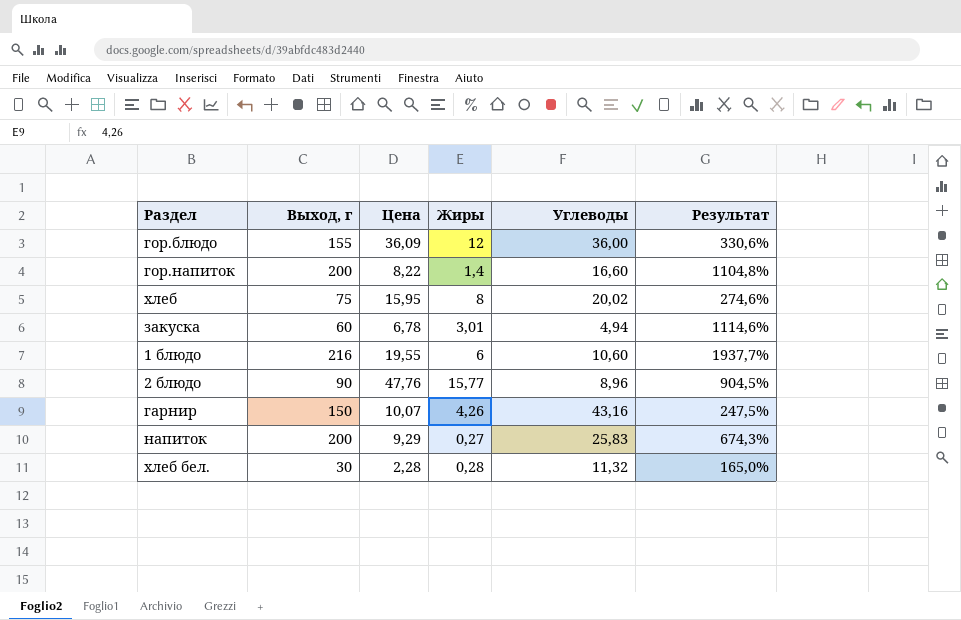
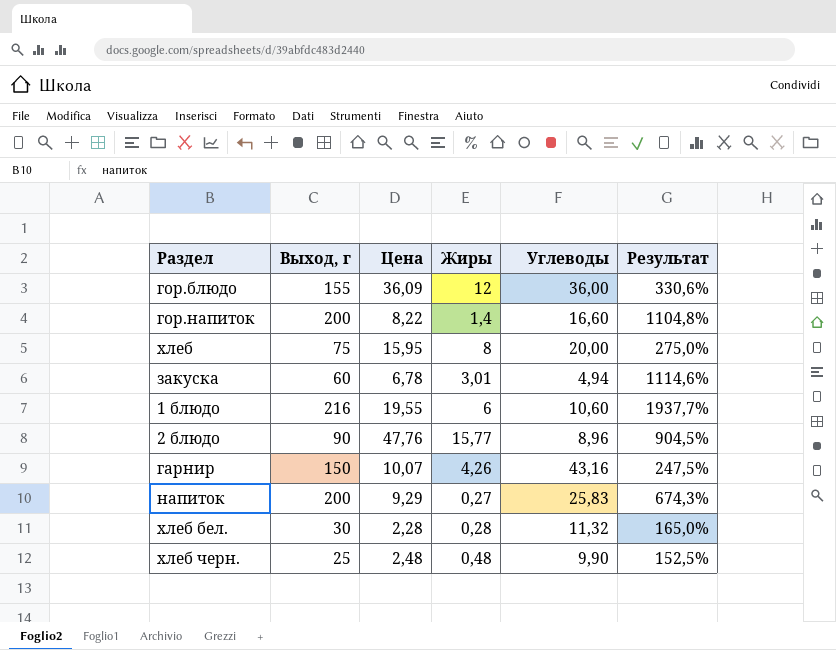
хлеб | Углеводы: 20,02 -> 20,00
хлеб | Результат: 274,6% -> 275,0%
row хлеб черн.: none -> 25 | 2,48 | 0,48 | 9,90 | 152,5%

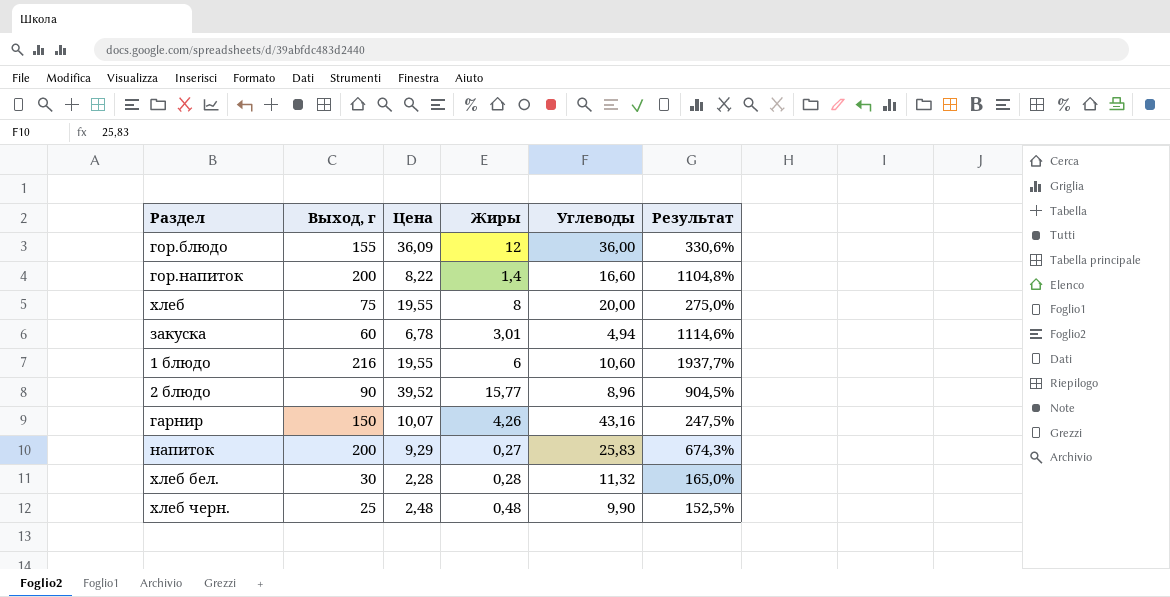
хлеб | Цена: 15,95 -> 19,55
2 блюдо | Цена: 47,76 -> 39,52

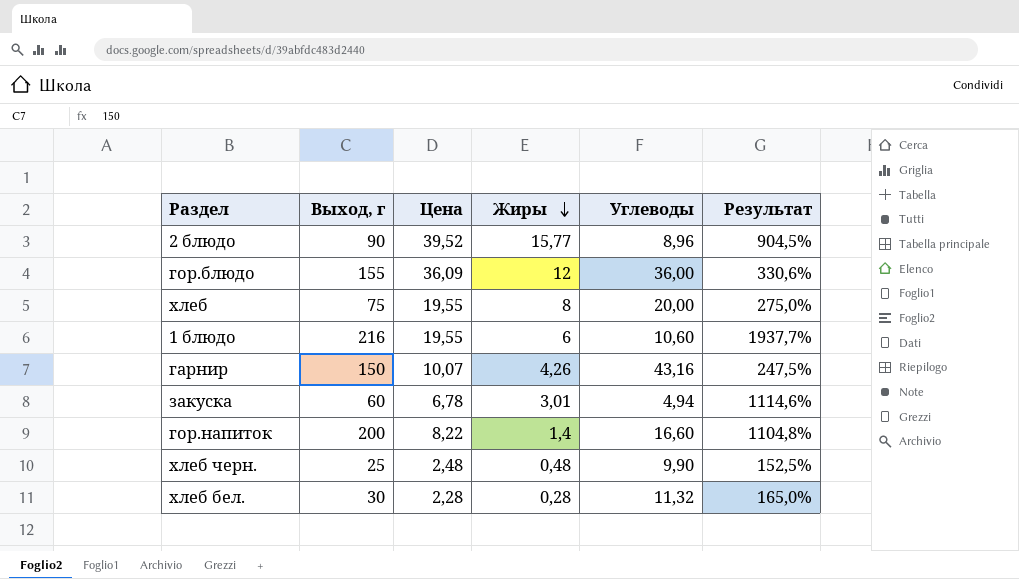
row order: none -> Жиры descending
row напиток: 200 | 9,29 | 0,27 | 25,83 | 674,3% -> none

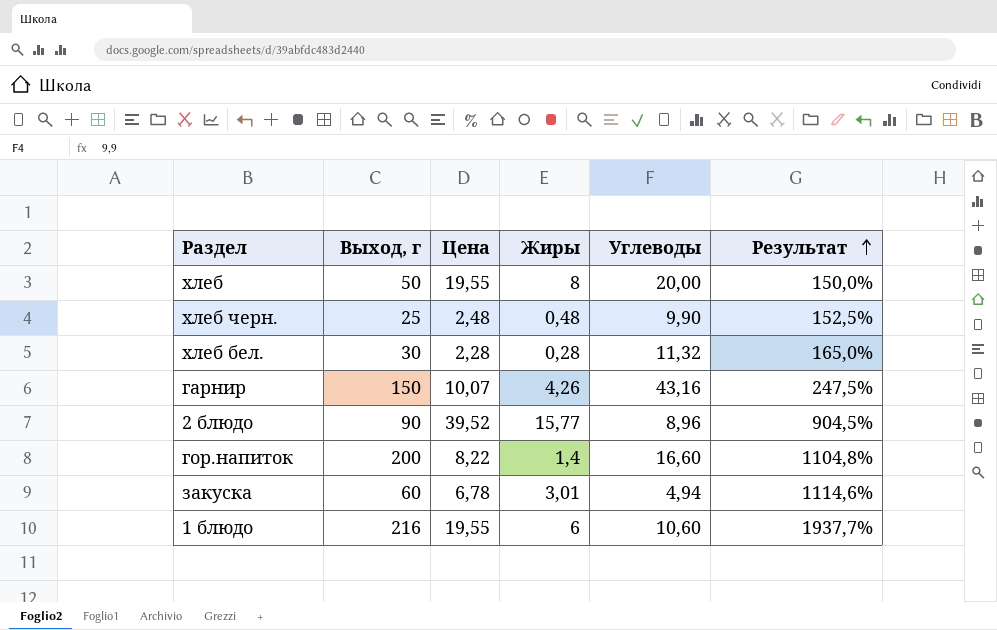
row order: Жиры descending -> Результат ascending
row гор.блюдо: 155 | 36,09 | 12 | 36,00 | 330,6% -> none
хлеб | Выход, г: 75 -> 50
хлеб | Результат: 275,0% -> 150,0%

